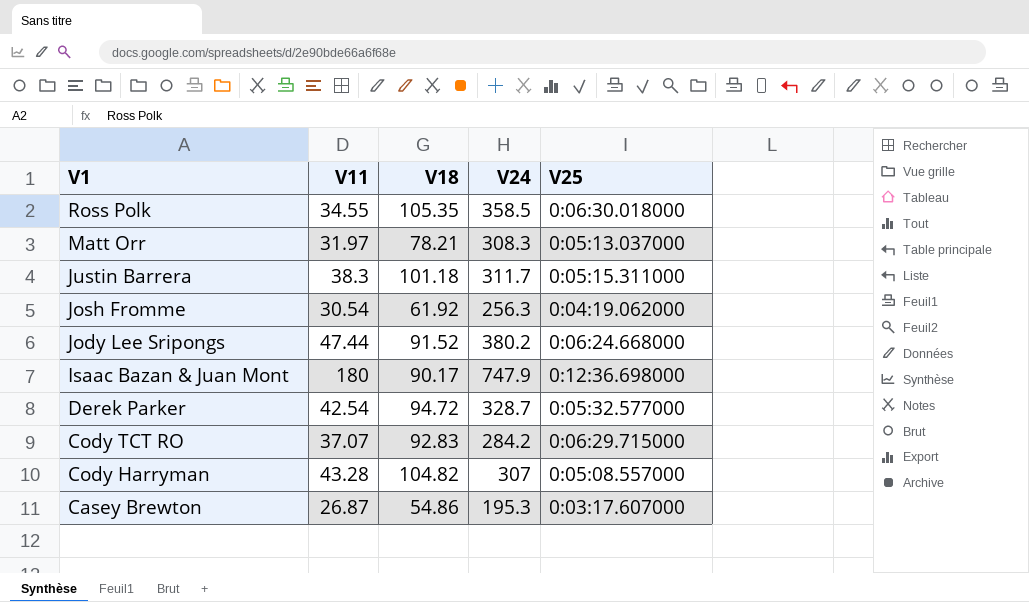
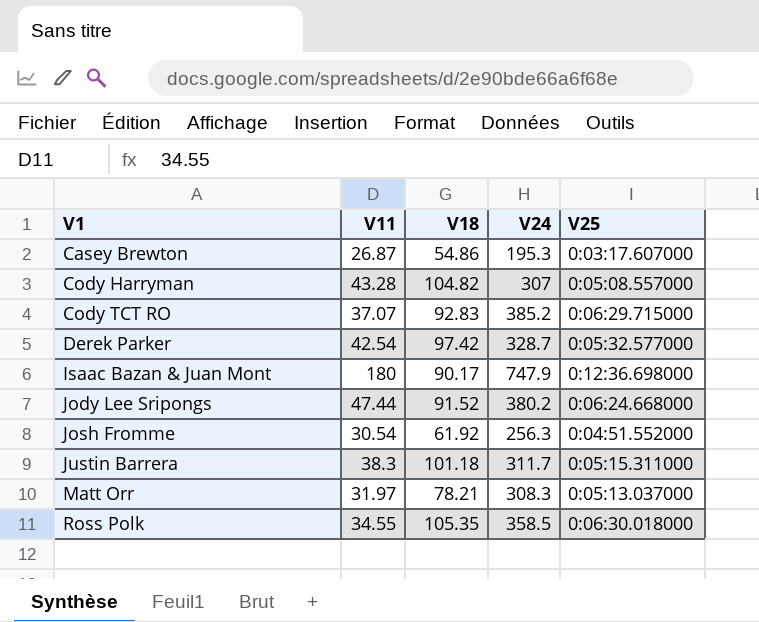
row order: V1 descending -> V1 ascending
Cody TCT RO | V24: 284.2 -> 385.2
Derek Parker | V18: 94.72 -> 97.42
Josh Fromme | V25: 0:04:19.062000 -> 0:04:51.552000

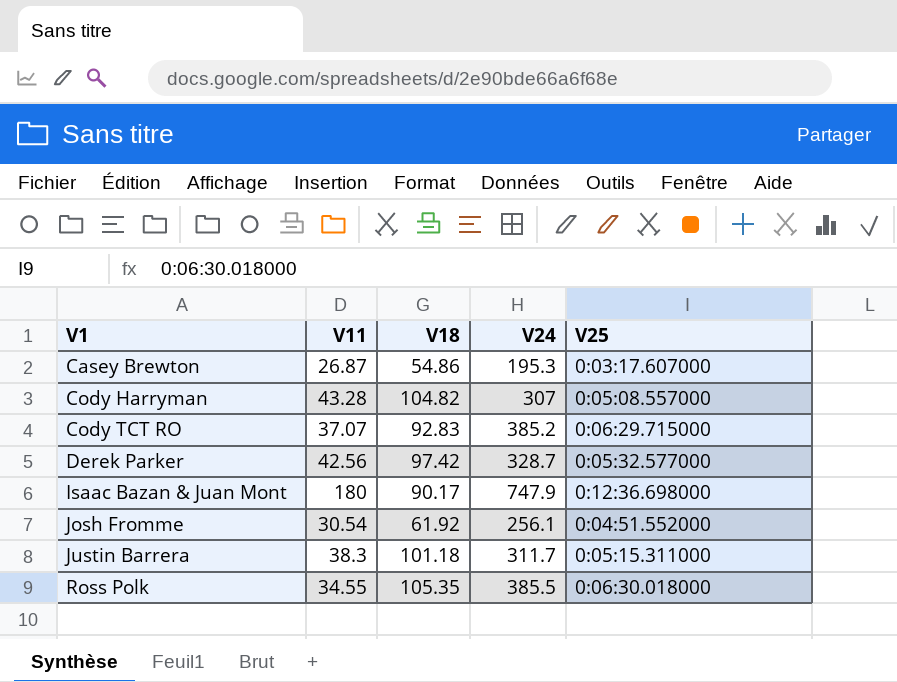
row Jody Lee Sripongs: 47.44 | 91.52 | 380.2 | 0:06:24.668000 -> none
row Matt Orr: 31.97 | 78.21 | 308.3 | 0:05:13.037000 -> none
Derek Parker | V11: 42.54 -> 42.56
Josh Fromme | V24: 256.3 -> 256.1
Ross Polk | V24: 358.5 -> 385.5

